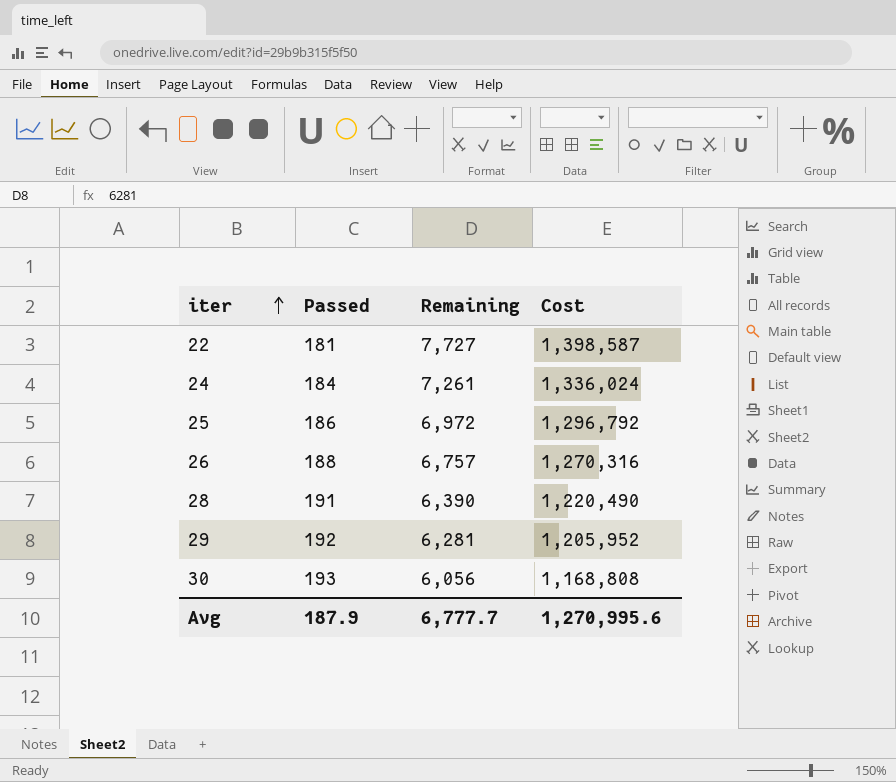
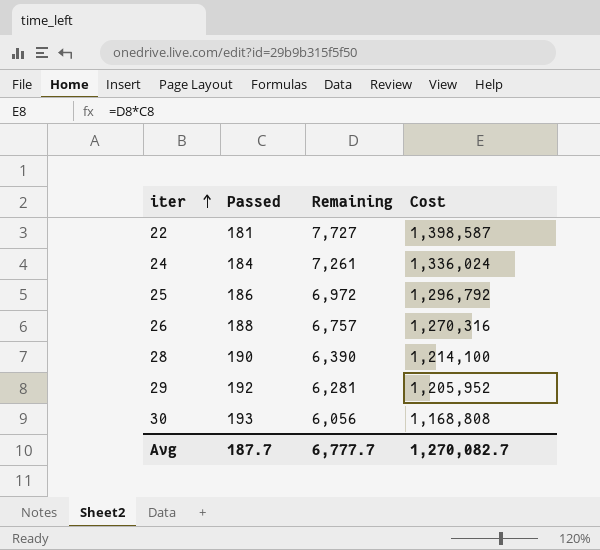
28 | Passed: 191 -> 190
28 | Cost: 1,220,490 -> 1,214,100
Avg | Passed: 187.9 -> 187.7
Avg | Cost: 1,270,995.6 -> 1,270,082.7

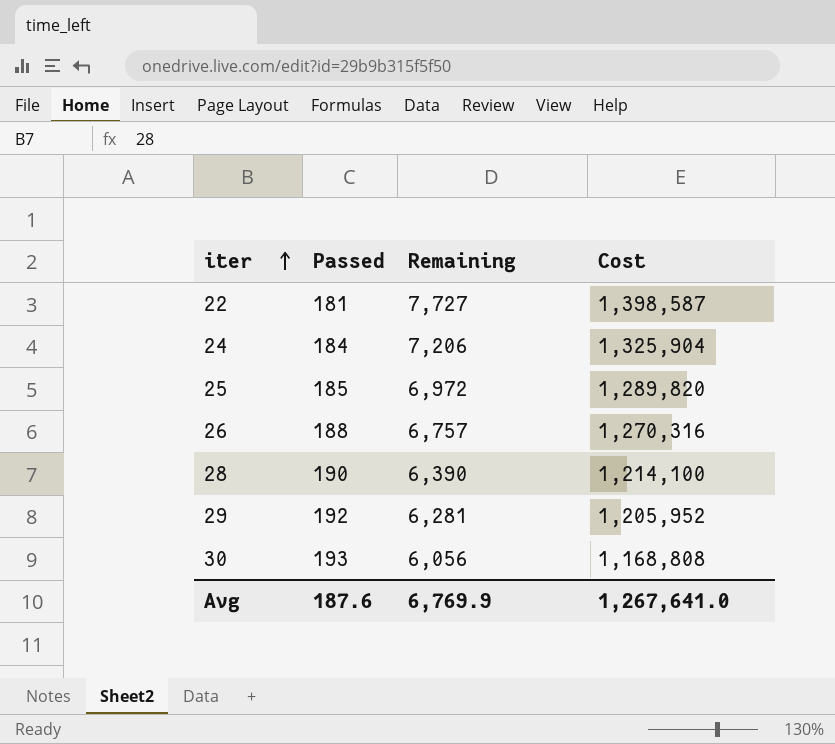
24 | Remaining: 7,261 -> 7,206
24 | Cost: 1,336,024 -> 1,325,904
25 | Passed: 186 -> 185
25 | Cost: 1,296,792 -> 1,289,820
Avg | Passed: 187.7 -> 187.6
Avg | Remaining: 6,777.7 -> 6,769.9
Avg | Cost: 1,270,082.7 -> 1,267,641.0

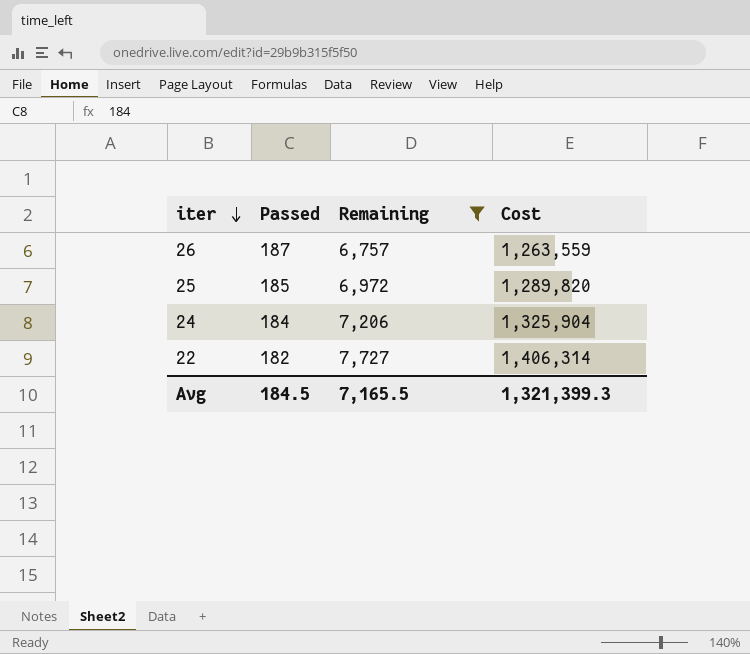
filter: none -> Remaining >= 6,757
row order: iter ascending -> iter descending
26 | Passed: 188 -> 187
26 | Cost: 1,270,316 -> 1,263,559
22 | Passed: 181 -> 182
22 | Cost: 1,398,587 -> 1,406,314
Avg | Passed: 187.6 -> 184.5
Avg | Remaining: 6,769.9 -> 7,165.5
Avg | Cost: 1,267,641.0 -> 1,321,399.3

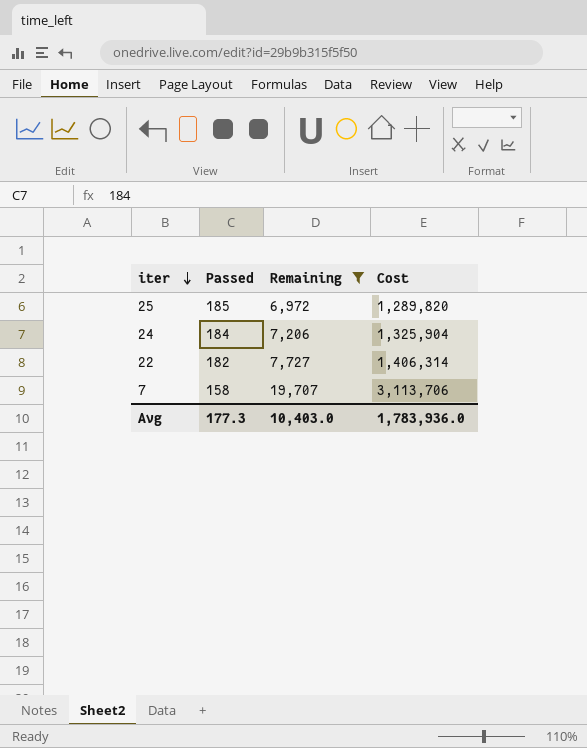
row 26: 187 | 6,757 | 1,263,559 -> none
row 7: none -> 158 | 19,707 | 3,113,706
Avg | Passed: 184.5 -> 177.3
Avg | Remaining: 7,165.5 -> 10,403.0
Avg | Cost: 1,321,399.3 -> 1,783,936.0

